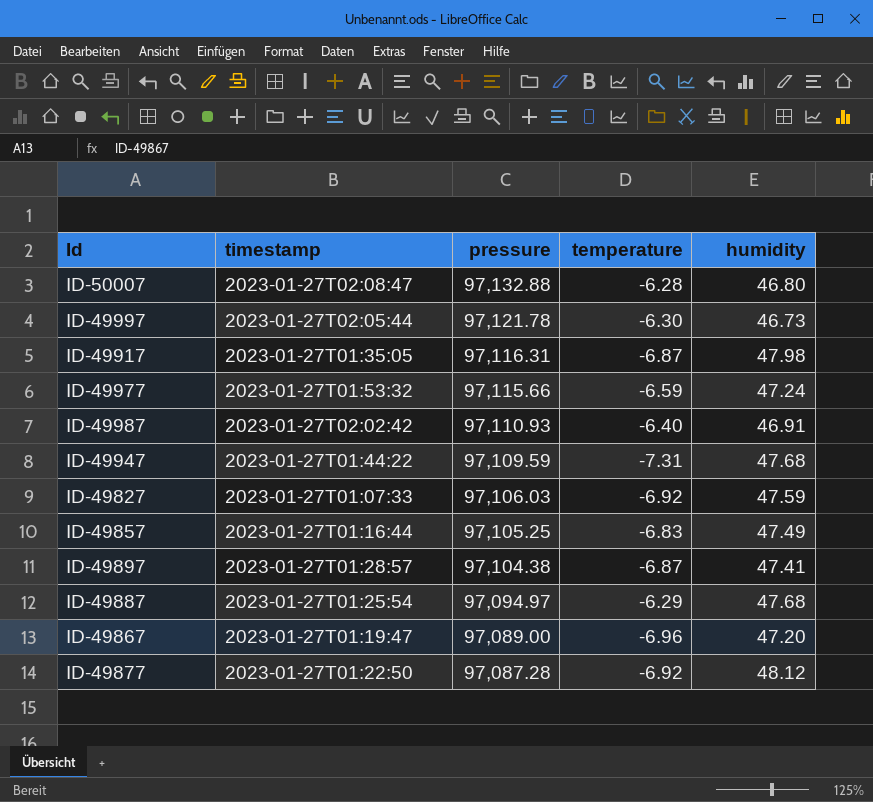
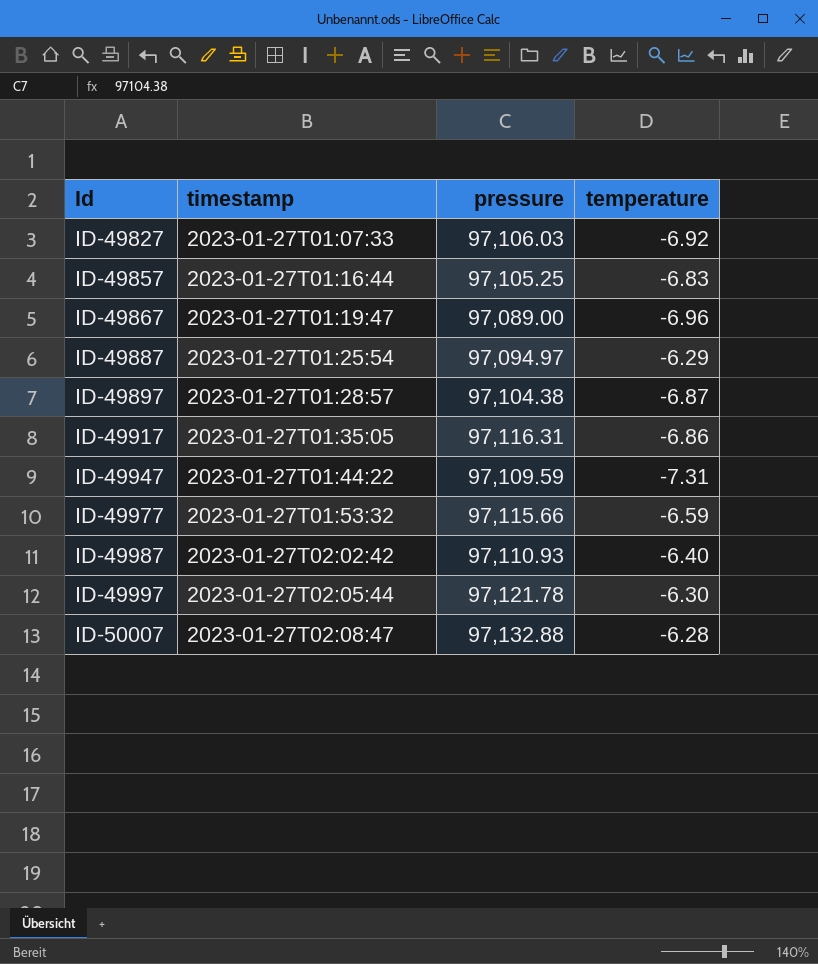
row order: pressure descending -> Id ascending
column humidity | position: 5 -> none
row ID-49877: 2023-01-27T01:22:50 | 97,087.28 | -6.92 | 48.12 -> none
ID-49917 | temperature: -6.87 -> -6.86

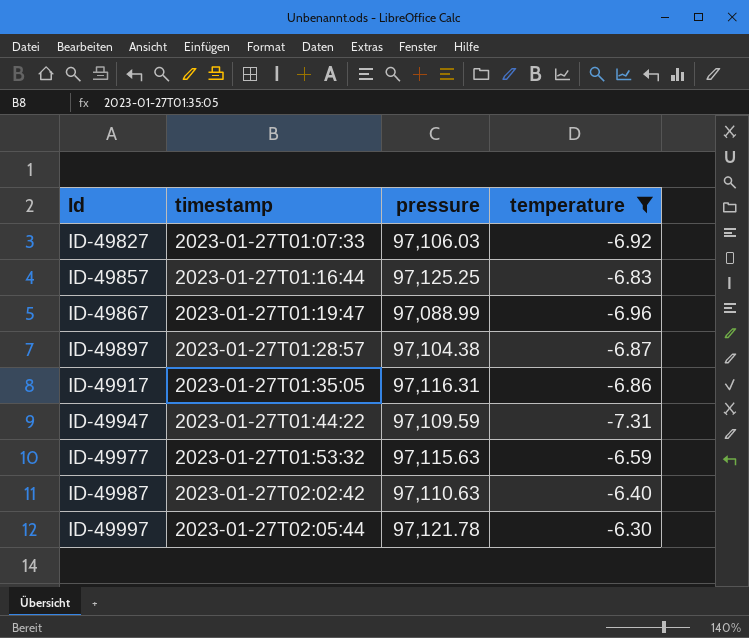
filter: none -> temperature <= -6.30
ID-49857 | pressure: 97,105.25 -> 97,125.25
ID-49867 | pressure: 97,089.00 -> 97,088.99
ID-49977 | pressure: 97,115.66 -> 97,115.63
ID-49987 | pressure: 97,110.93 -> 97,110.63

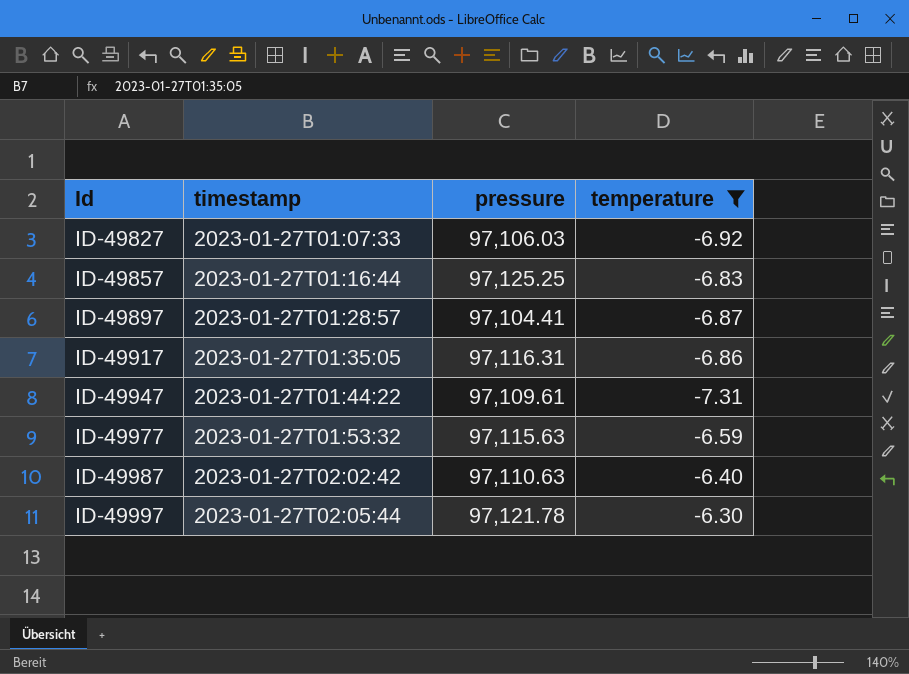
row ID-49867: 2023-01-27T01:19:47 | 97,088.99 | -6.96 -> none
ID-49897 | pressure: 97,104.38 -> 97,104.41
ID-49947 | pressure: 97,109.59 -> 97,109.61

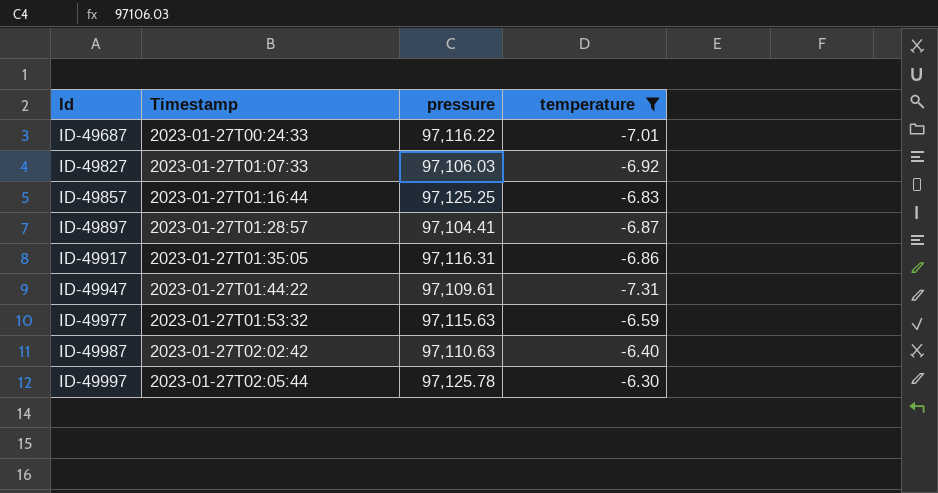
column name: timestamp -> Timestamp
row ID-49687: none -> 2023-01-27T00:24:33 | 97,116.22 | -7.01
ID-49997 | pressure: 97,121.78 -> 97,125.78

